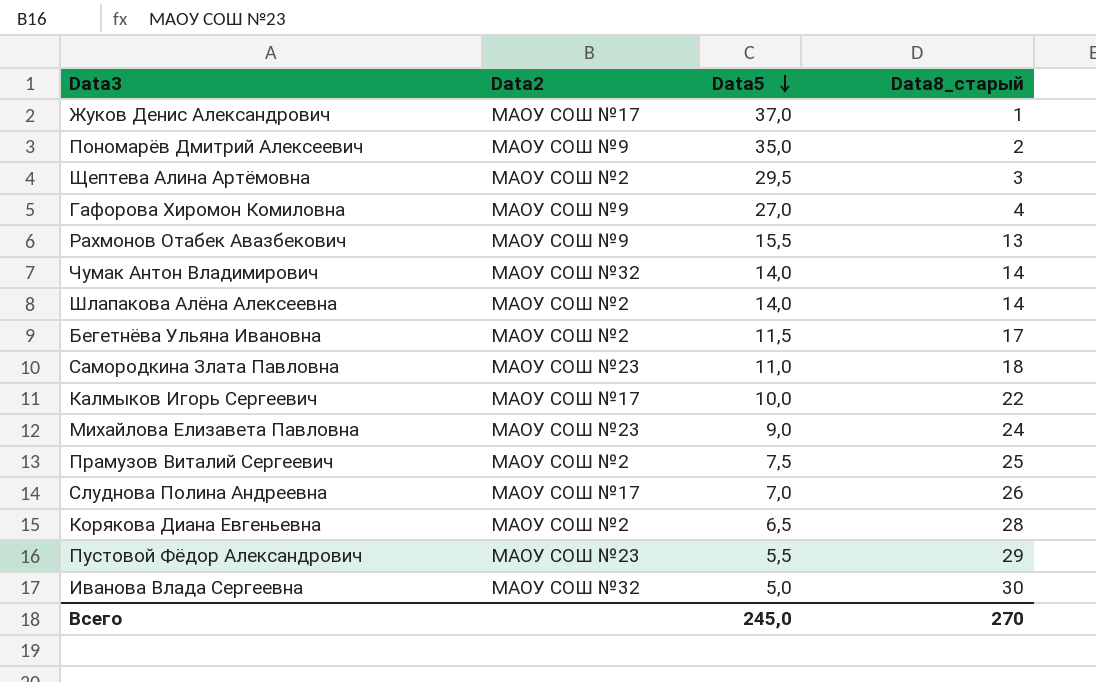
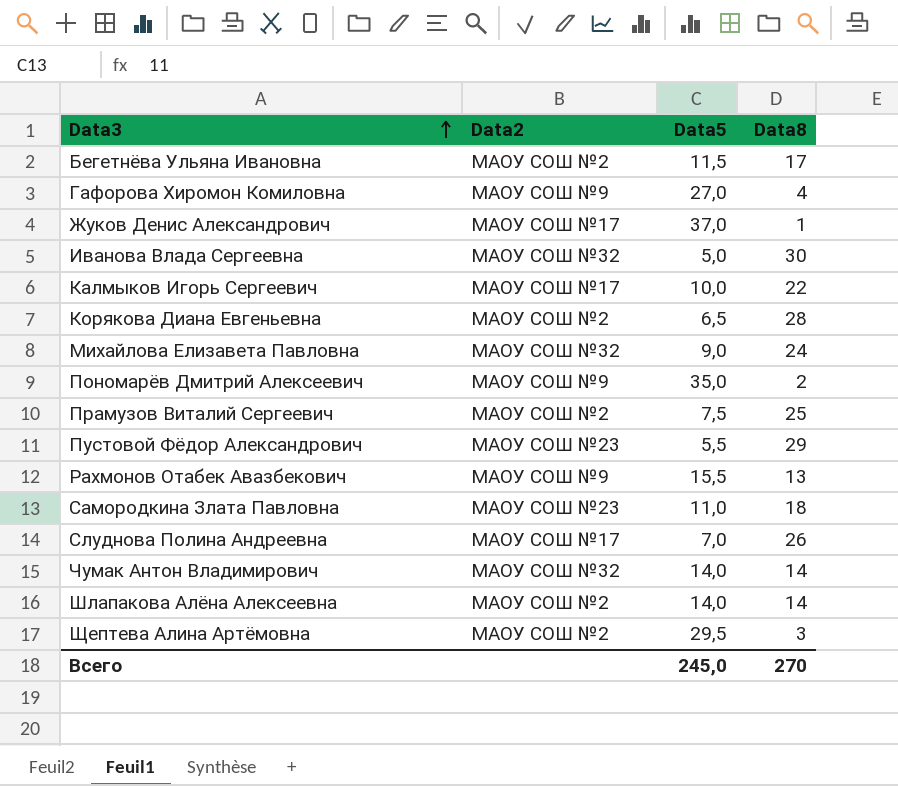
row order: Data5 descending -> Data3 ascending
column name: Data8_старый -> Data8
Михайлова Елизавета Павловна | Data2: МАОУ СОШ №23 -> МАОУ СОШ №32

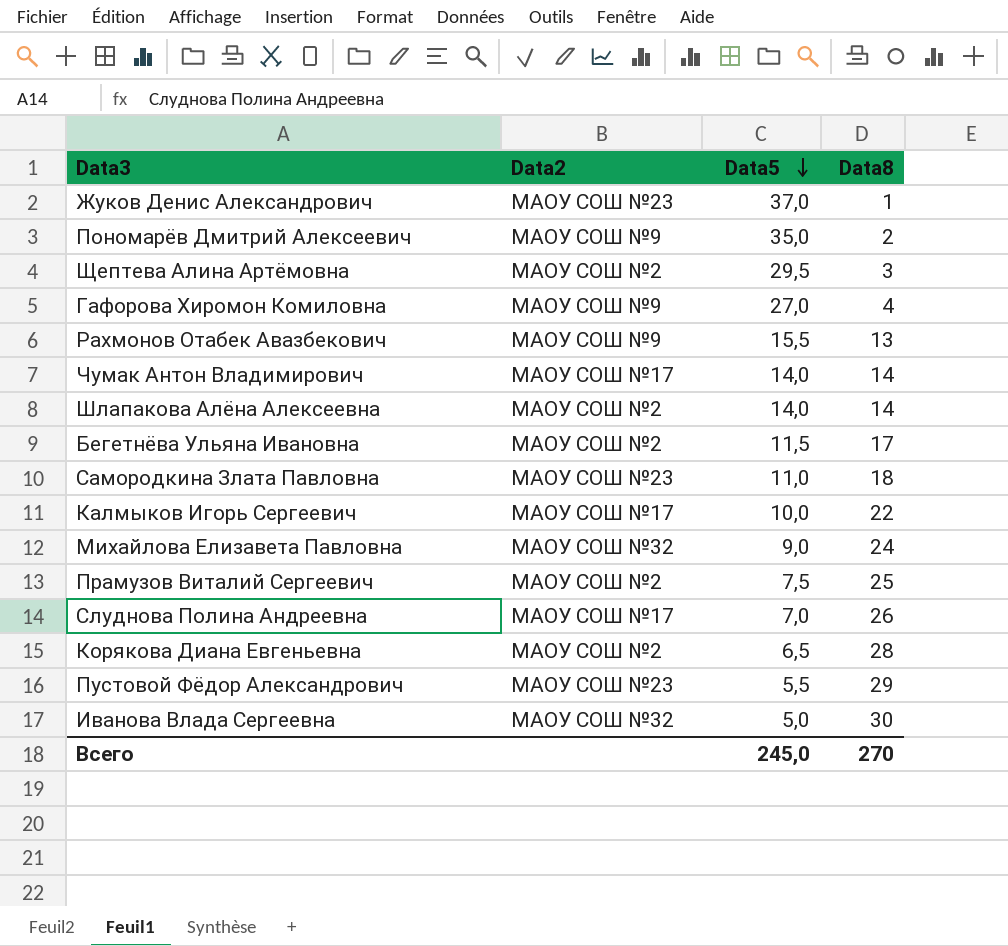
row order: Data3 ascending -> Data5 descending
Жуков Денис Александрович | Data2: МАОУ СОШ №17 -> МАОУ СОШ №23
Чумак Антон Владимирович | Data2: МАОУ СОШ №32 -> МАОУ СОШ №17

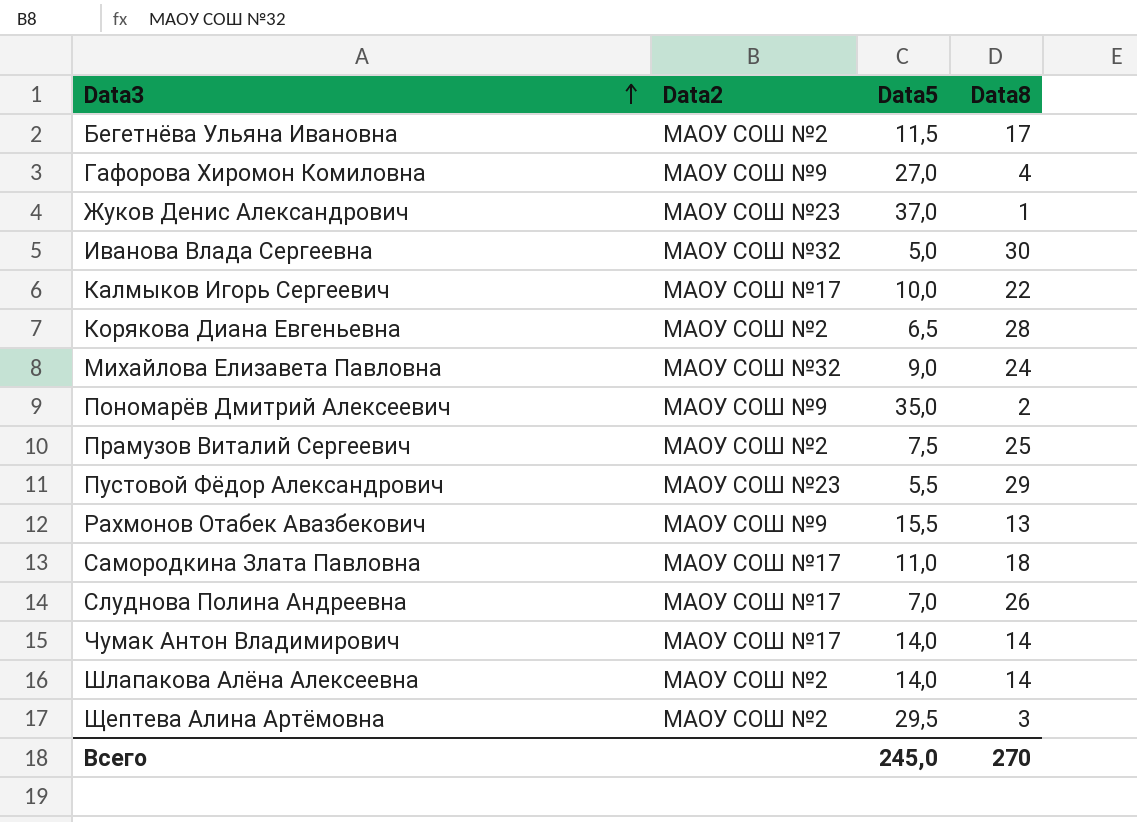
row order: Data5 descending -> Data3 ascending
Самородкина Злата Павловна | Data2: МАОУ СОШ №23 -> МАОУ СОШ №17

